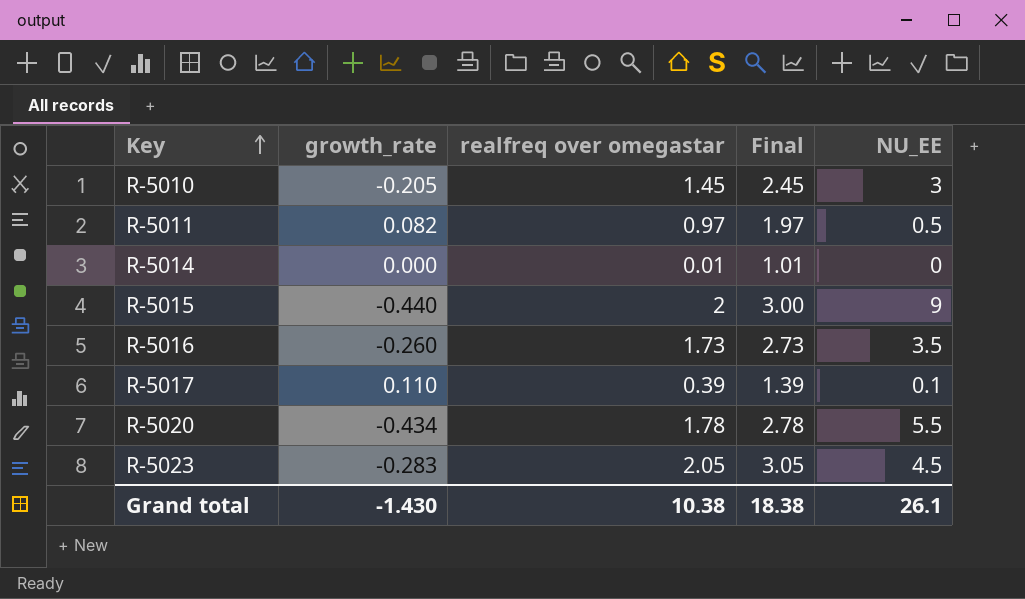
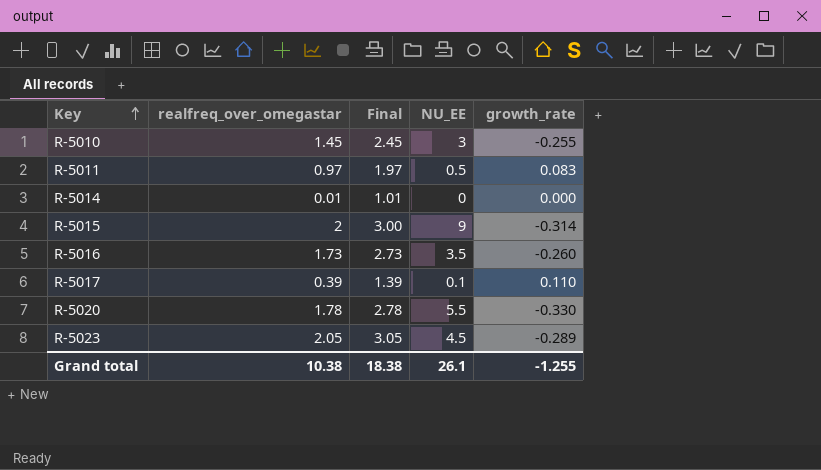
column name: realfreq over omegastar -> realfreq_over_omegastar
column growth_rate | position: 2 -> 5
R-5010 | growth_rate: -0.205 -> -0.255
R-5011 | growth_rate: 0.082 -> 0.083
R-5015 | growth_rate: -0.440 -> -0.314
R-5020 | growth_rate: -0.434 -> -0.330
R-5023 | growth_rate: -0.283 -> -0.289
Grand total | growth_rate: -1.430 -> -1.255

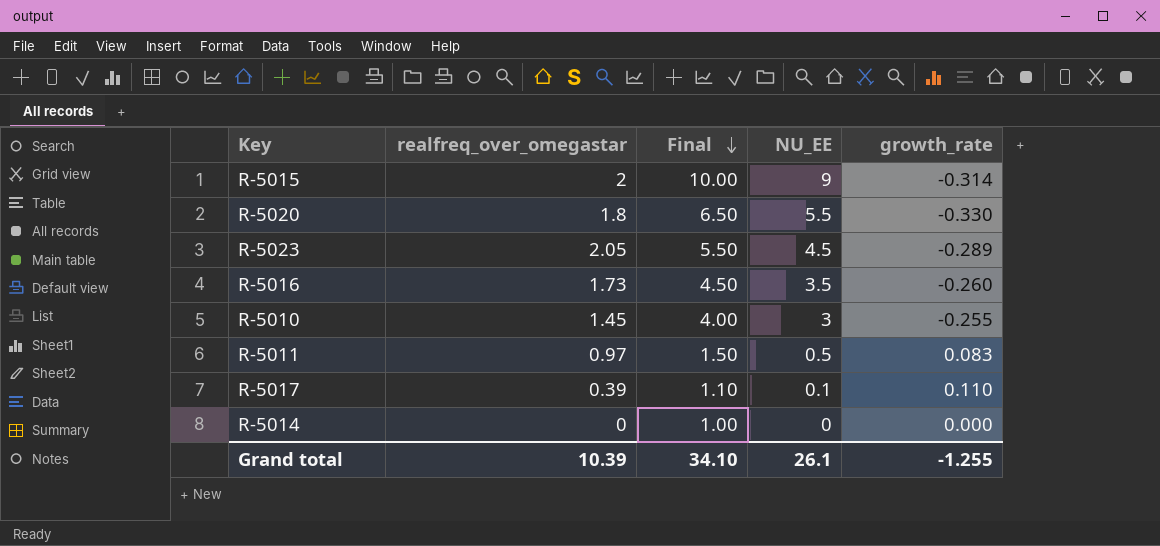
row order: Key ascending -> Final descending
column Final | formula: [realfreq_over_omegastar] + 1 -> [NU_EE] + 1
R-5020 | realfreq_over_omegastar: 1.78 -> 1.8
R-5014 | realfreq_over_omegastar: 0.01 -> 0
Grand total | realfreq_over_omegastar: 10.38 -> 10.39
Grand total | Final: 18.38 -> 34.10

